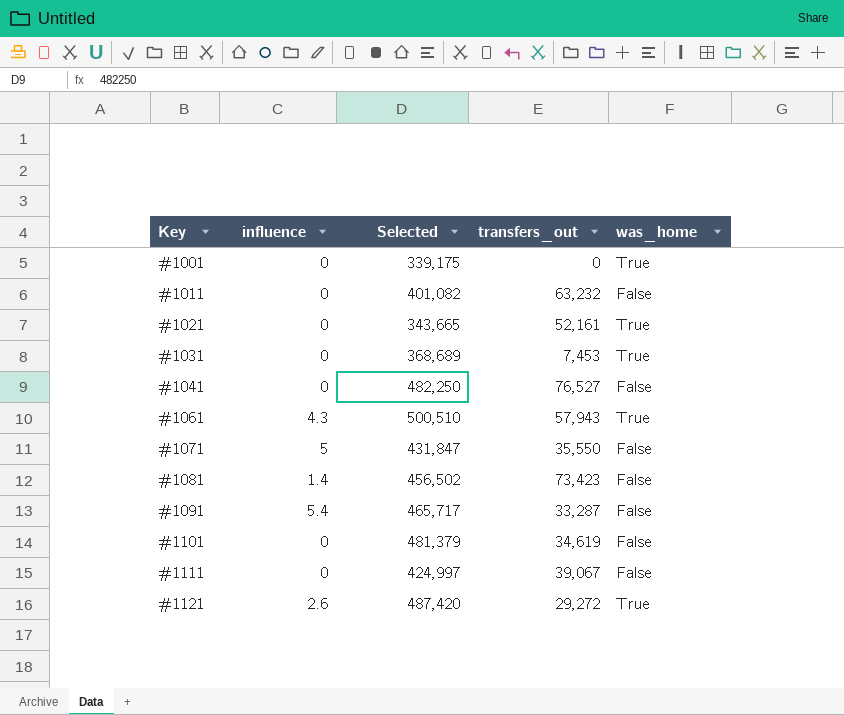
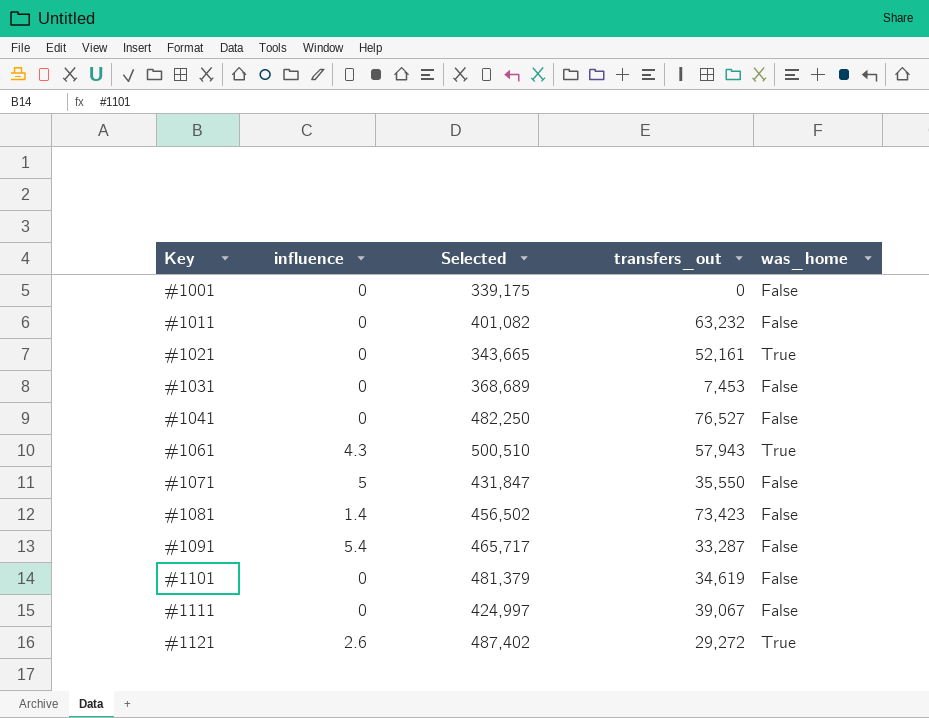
#1001 | was_home: True -> False
#1031 | was_home: True -> False
#1121 | Selected: 487,420 -> 487,402

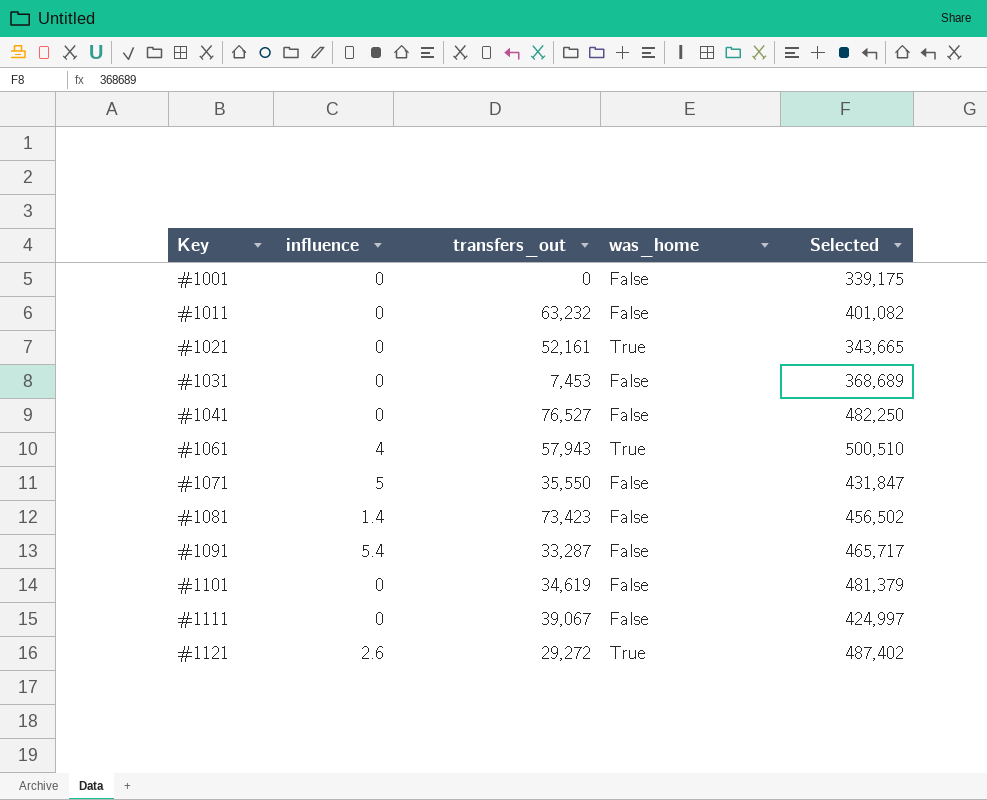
column Selected | position: 3 -> 5
#1061 | influence: 4.3 -> 4

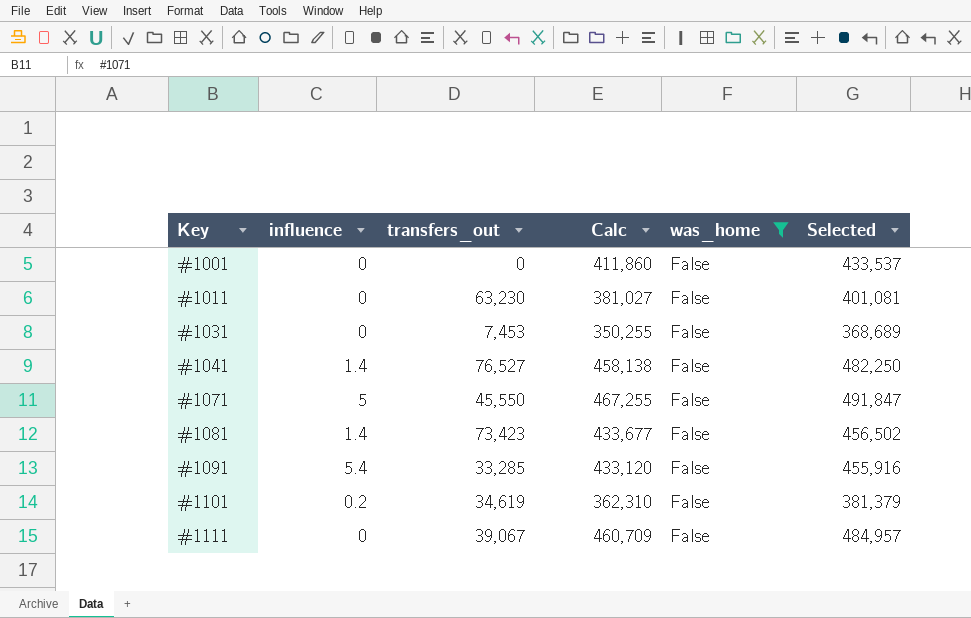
filter: none -> was_home = False
column Calc | formula: none -> [Selected] * 0.95
#1001 | Selected: 339,175 -> 433,537
#1011 | transfers_out: 63,232 -> 63,230
#1011 | Selected: 401,082 -> 401,081
#1041 | influence: 0 -> 1.4
#1071 | transfers_out: 35,550 -> 45,550
#1071 | Selected: 431,847 -> 491,847
#1091 | transfers_out: 33,287 -> 33,285
#1091 | Selected: 465,717 -> 455,916
#1101 | influence: 0 -> 0.2
#1101 | Selected: 481,379 -> 381,379
#1111 | Selected: 424,997 -> 484,957

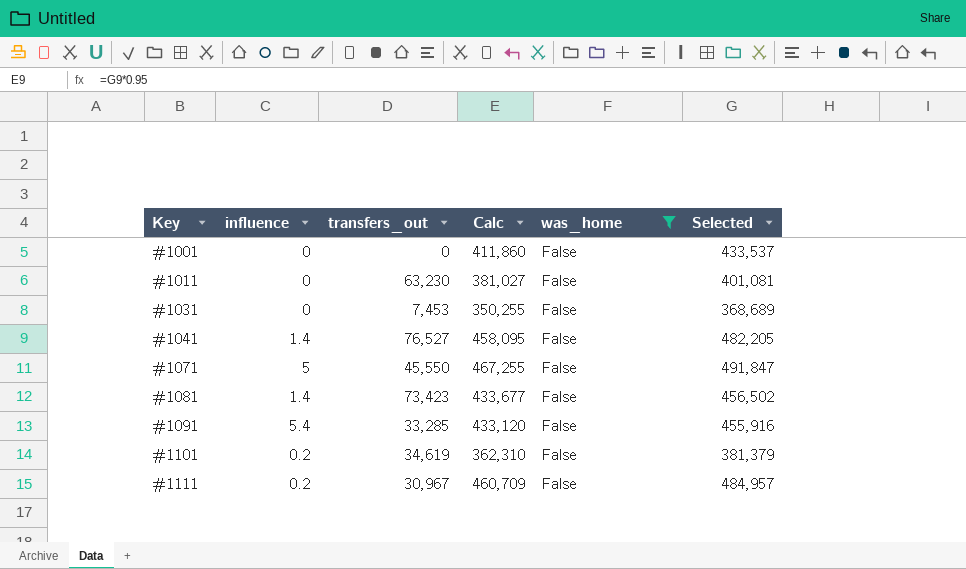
#1041 | Calc: 458,138 -> 458,095
#1041 | Selected: 482,250 -> 482,205
#1111 | influence: 0 -> 0.2
#1111 | transfers_out: 39,067 -> 30,967

